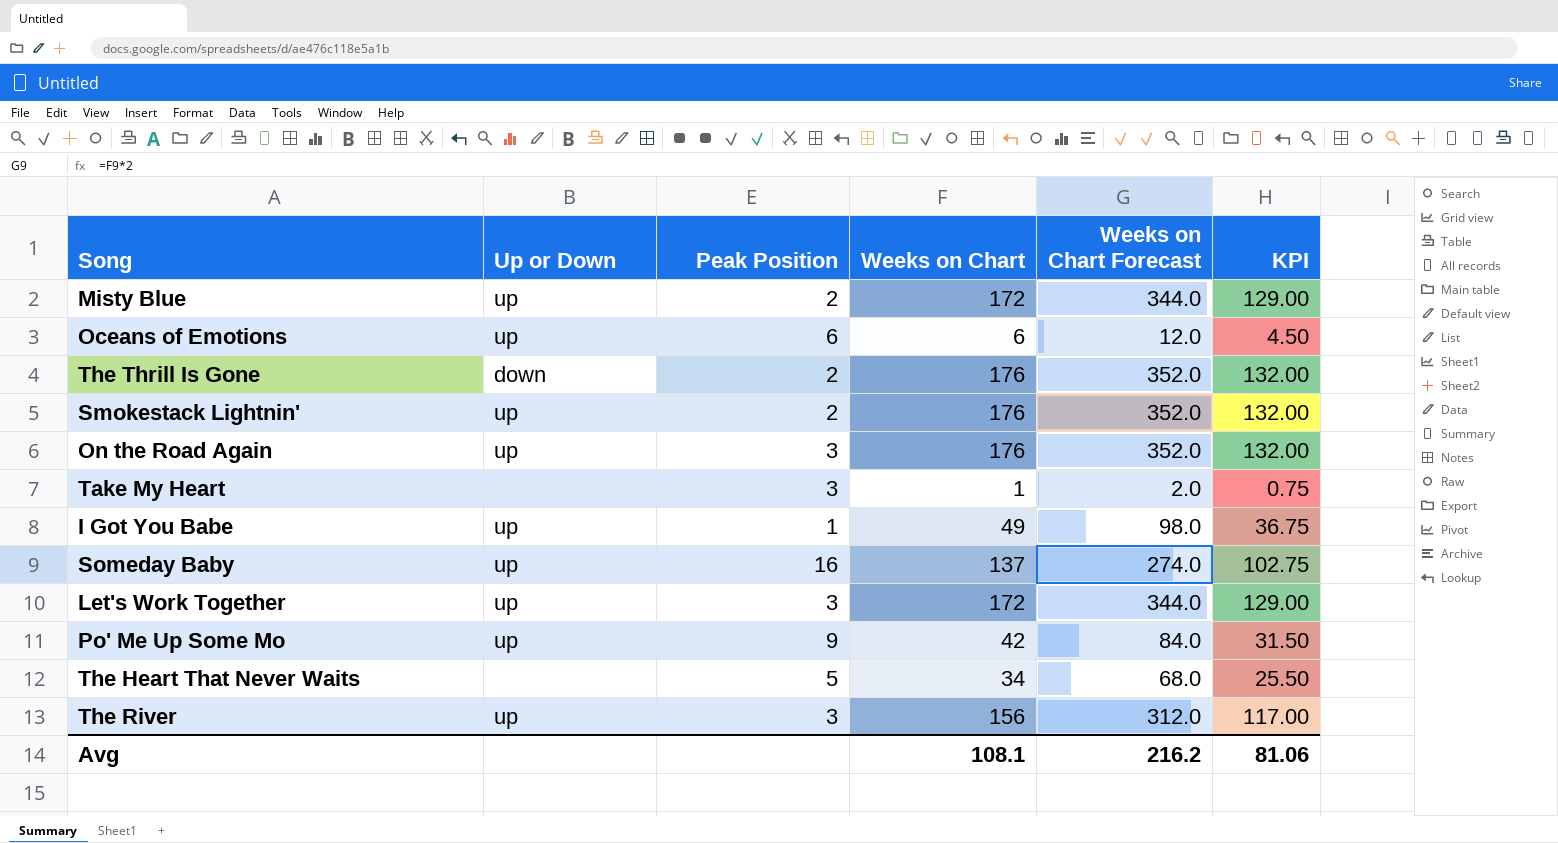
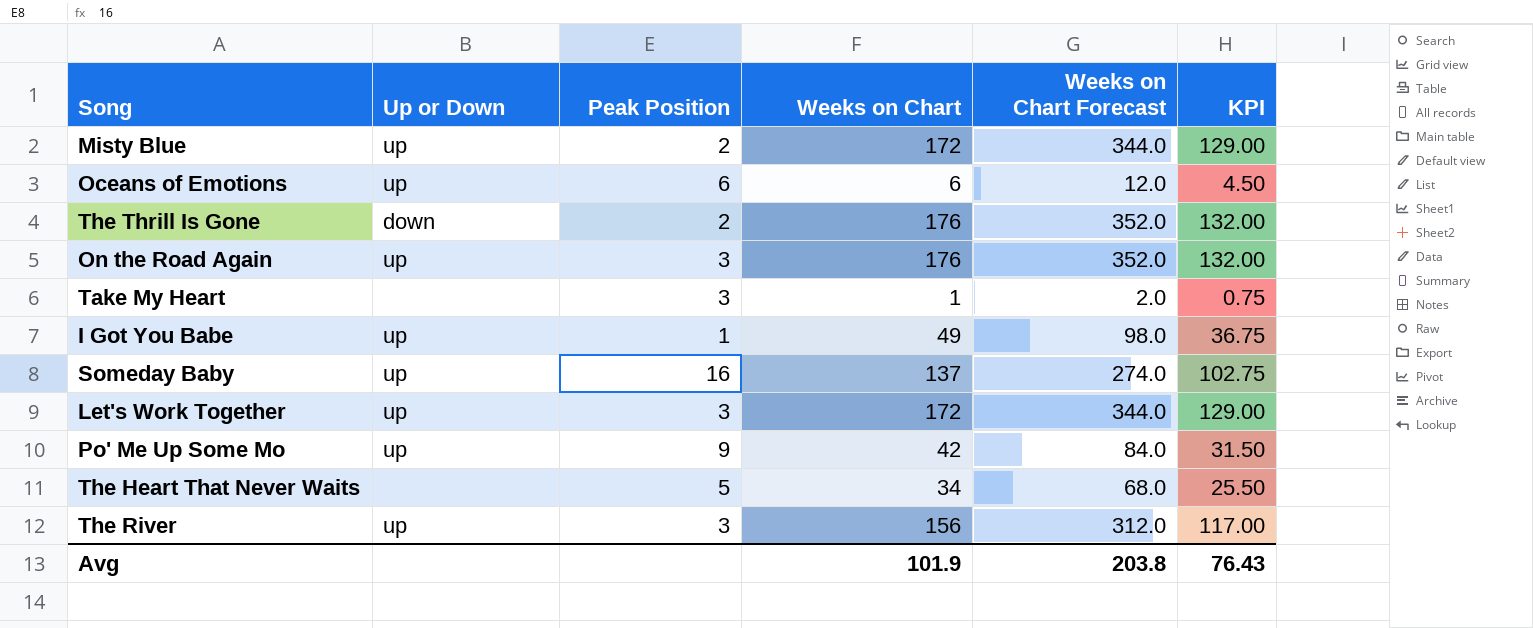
row Smokestack Lightnin': up | 2 | 176 | 352.0 | 132.00 -> none
Avg | Weeks on Chart: 108.1 -> 101.9
Avg | Weeks on Chart Forecast: 216.2 -> 203.8
Avg | KPI: 81.06 -> 76.43

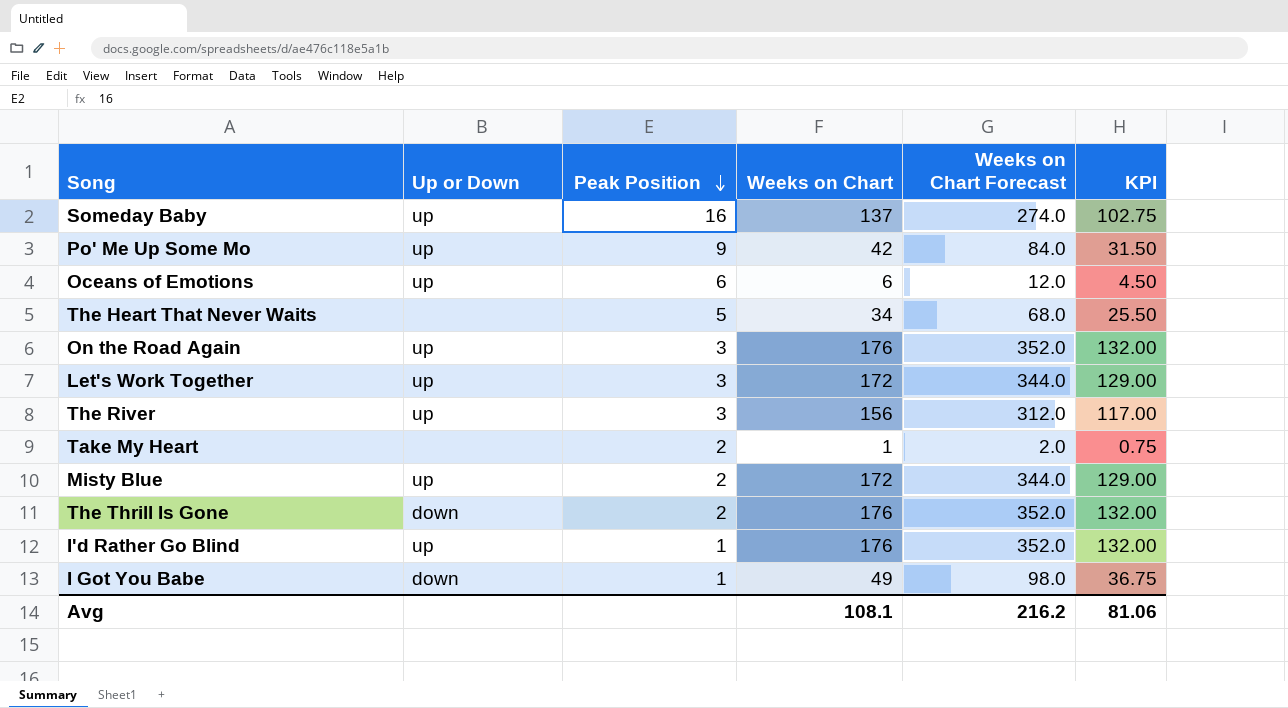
row order: none -> Peak Position descending
Take My Heart | Peak Position: 3 -> 2
row I'd Rather Go Blind: none -> up | 1 | 176 | 352.0 | 132.00
I Got You Babe | Up or Down: up -> down
Avg | Weeks on Chart: 101.9 -> 108.1
Avg | Weeks on Chart Forecast: 203.8 -> 216.2
Avg | KPI: 76.43 -> 81.06

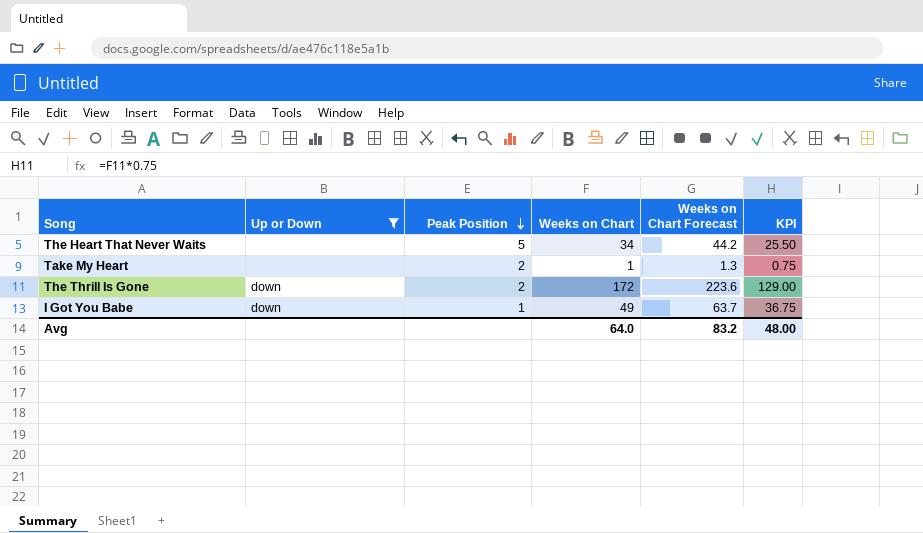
filter: none -> Up or Down != up
column Weeks on Chart Forecast | formula: [Weeks on Chart] * 2 -> [Weeks on Chart] * 1.3
The Thrill Is Gone | Weeks on Chart: 176 -> 172
The Thrill Is Gone | KPI: 132.00 -> 129.00
Avg | Weeks on Chart: 108.1 -> 64.0
Avg | Weeks on Chart Forecast: 216.2 -> 83.2
Avg | KPI: 81.06 -> 48.00

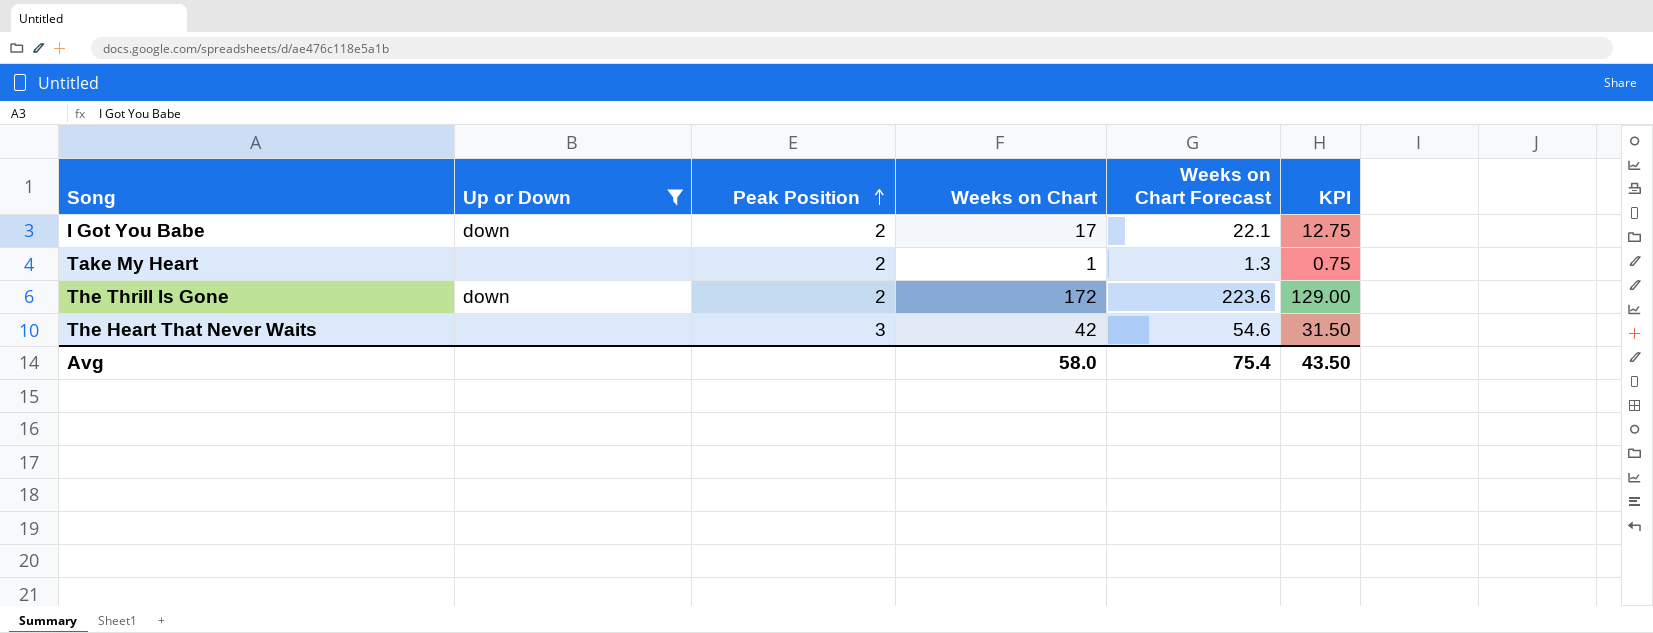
row order: Peak Position descending -> Peak Position ascending
I Got You Babe | Peak Position: 1 -> 2
I Got You Babe | Weeks on Chart: 49 -> 17
I Got You Babe | Weeks on Chart Forecast: 63.7 -> 22.1
I Got You Babe | KPI: 36.75 -> 12.75
The Heart That Never Waits | Peak Position: 5 -> 3
The Heart That Never Waits | Weeks on Chart: 34 -> 42
The Heart That Never Waits | Weeks on Chart Forecast: 44.2 -> 54.6
The Heart That Never Waits | KPI: 25.50 -> 31.50
Avg | Weeks on Chart: 64.0 -> 58.0
Avg | Weeks on Chart Forecast: 83.2 -> 75.4
Avg | KPI: 48.00 -> 43.50

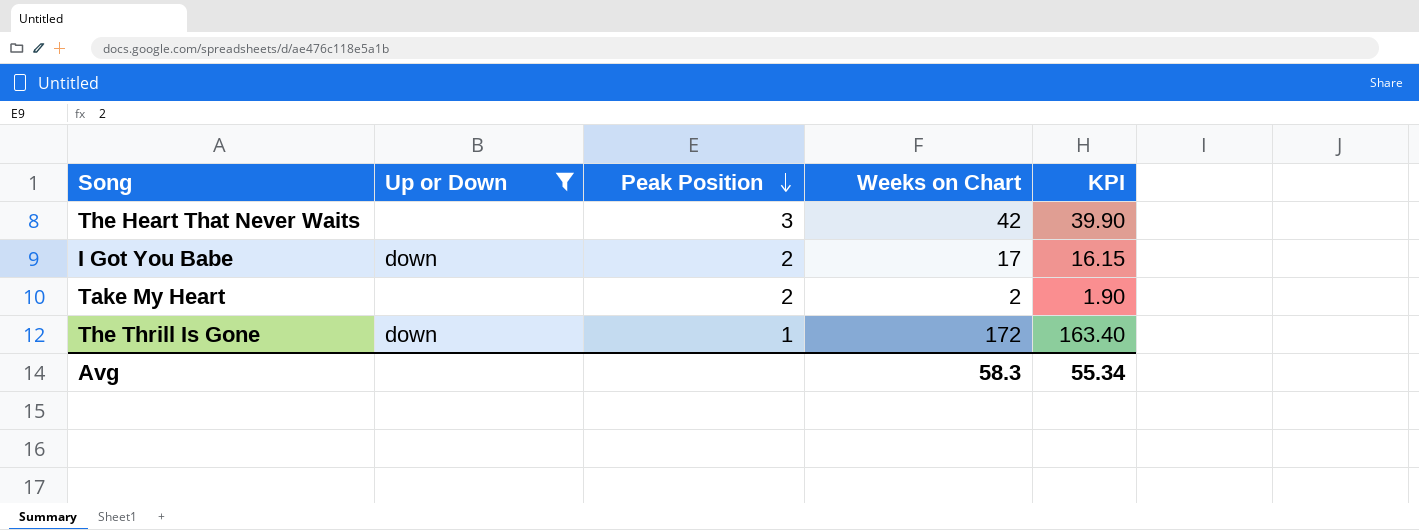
row order: Peak Position ascending -> Peak Position descending
column Weeks on Chart Forecast | formula: [Weeks on Chart] * 1.3 -> none
column KPI | formula: [Weeks on Chart] * 0.75 -> [Weeks on Chart] * 0.95
Take My Heart | Weeks on Chart: 1 -> 2
The Thrill Is Gone | Peak Position: 2 -> 1
Avg | Weeks on Chart: 58.0 -> 58.3
Avg | KPI: 43.50 -> 55.34

